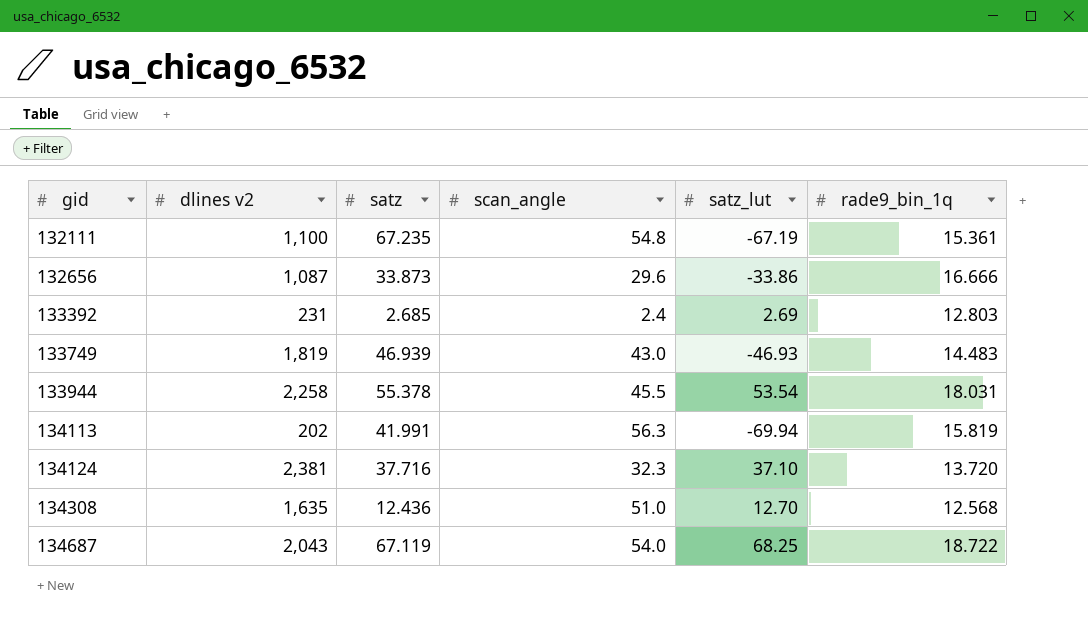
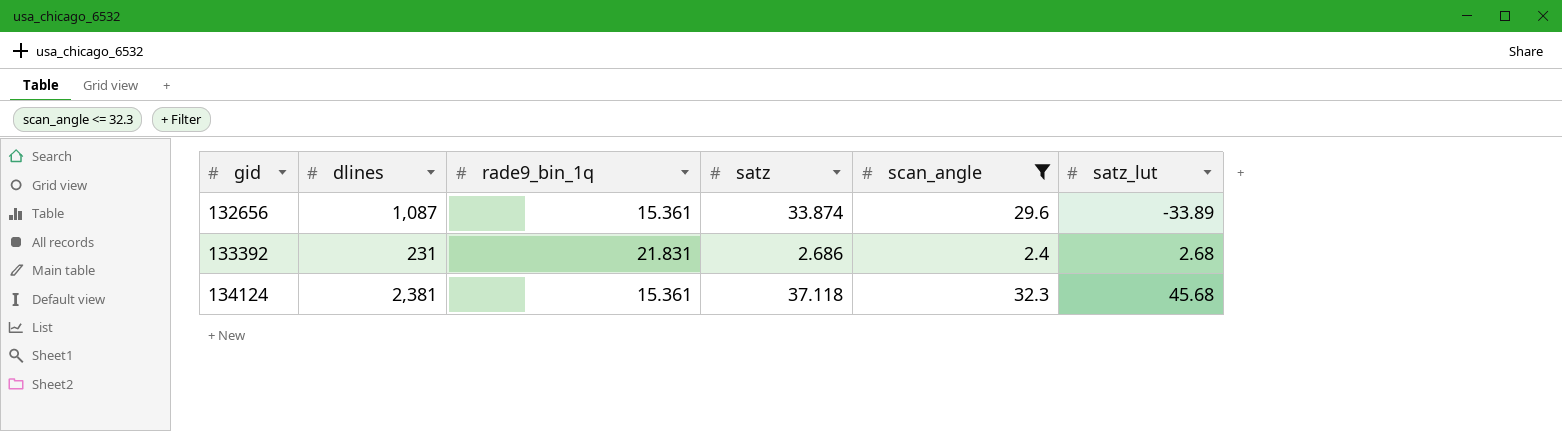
filter: none -> scan_angle <= 32.3
column name: dlines v2 -> dlines
column rade9_bin_1q | position: 6 -> 3
132656 | rade9_bin_1q: 16.666 -> 15.361
132656 | satz: 33.873 -> 33.874
132656 | satz_lut: -33.86 -> -33.89
133392 | rade9_bin_1q: 12.803 -> 21.831
133392 | satz: 2.685 -> 2.686
133392 | satz_lut: 2.69 -> 2.68
134124 | rade9_bin_1q: 13.720 -> 15.361
134124 | satz: 37.716 -> 37.118
134124 | satz_lut: 37.10 -> 45.68

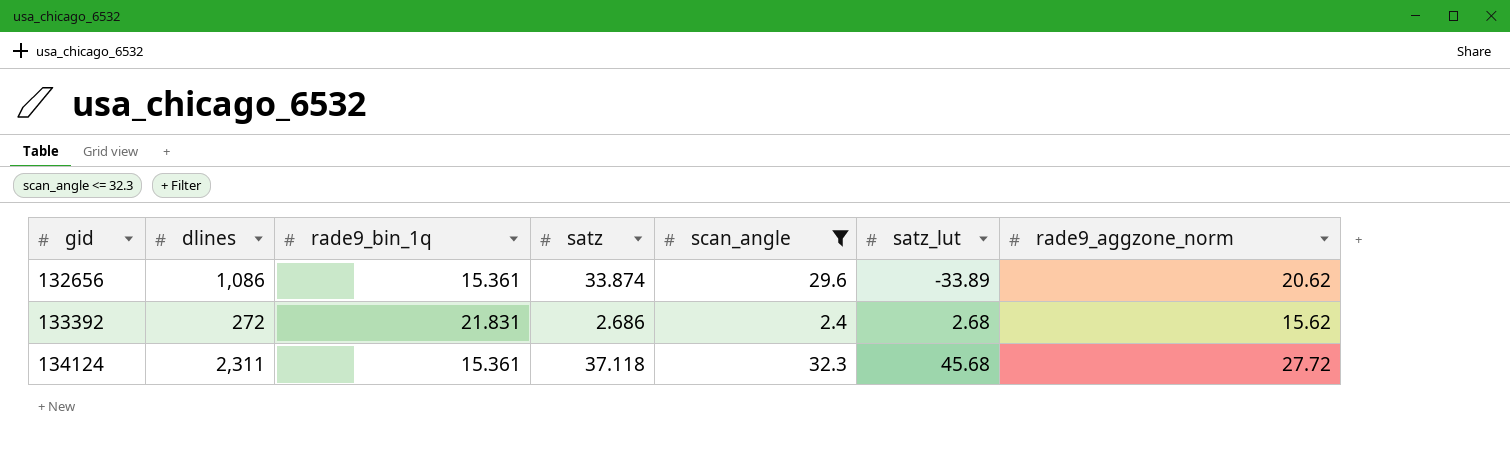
column rade9_aggzone_norm | position: none -> 7
132656 | dlines: 1,087 -> 1,086
133392 | dlines: 231 -> 272
134124 | dlines: 2,381 -> 2,311

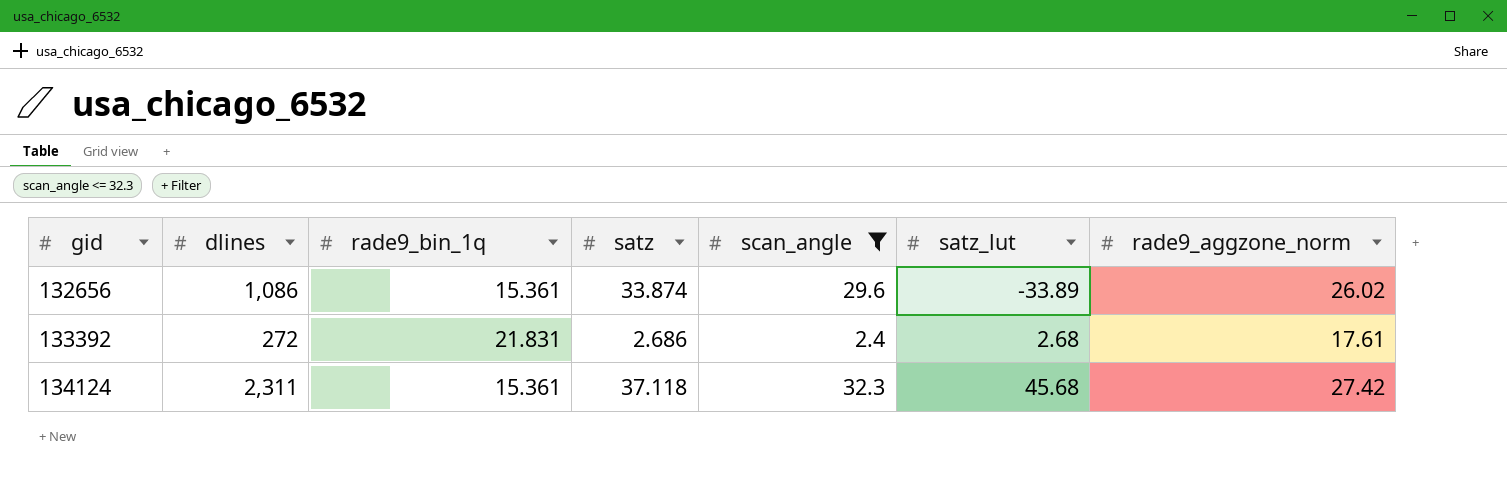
132656 | rade9_aggzone_norm: 20.62 -> 26.02
133392 | rade9_aggzone_norm: 15.62 -> 17.61
134124 | rade9_aggzone_norm: 27.72 -> 27.42

